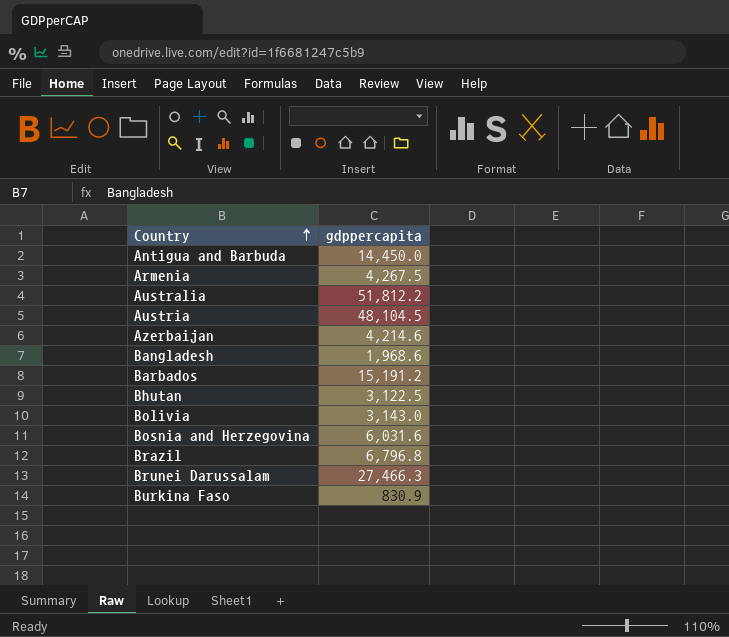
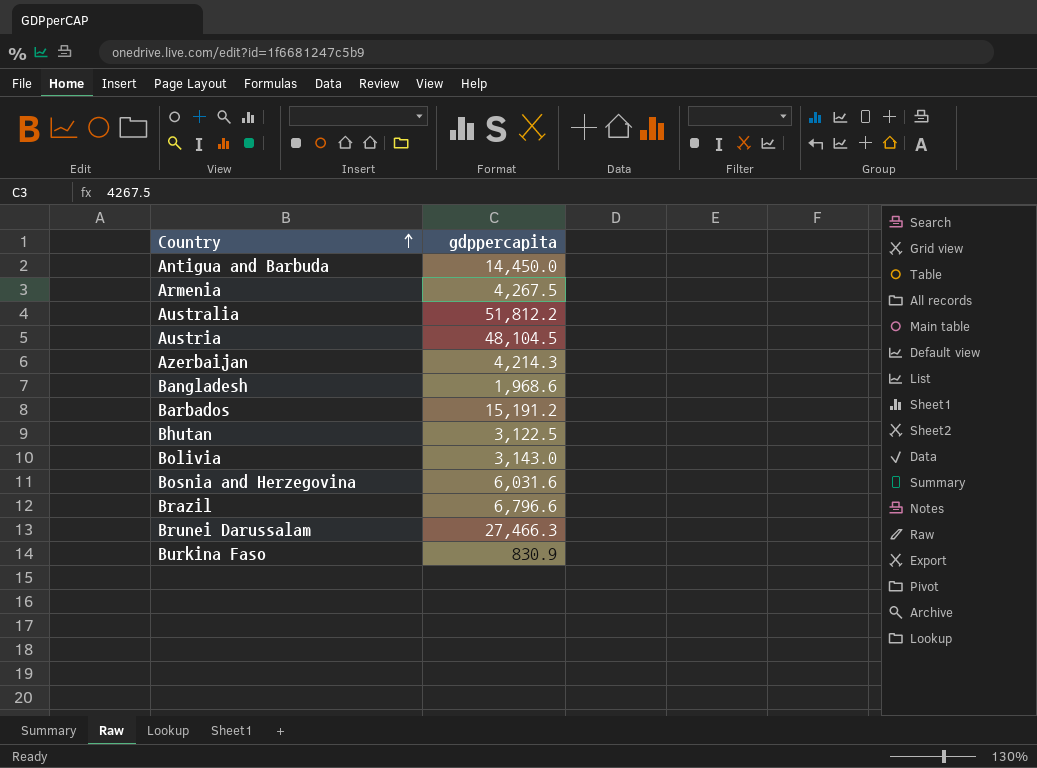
Azerbaijan | gdppercapita: 4,214.6 -> 4,214.3
Brazil | gdppercapita: 6,796.8 -> 6,796.6

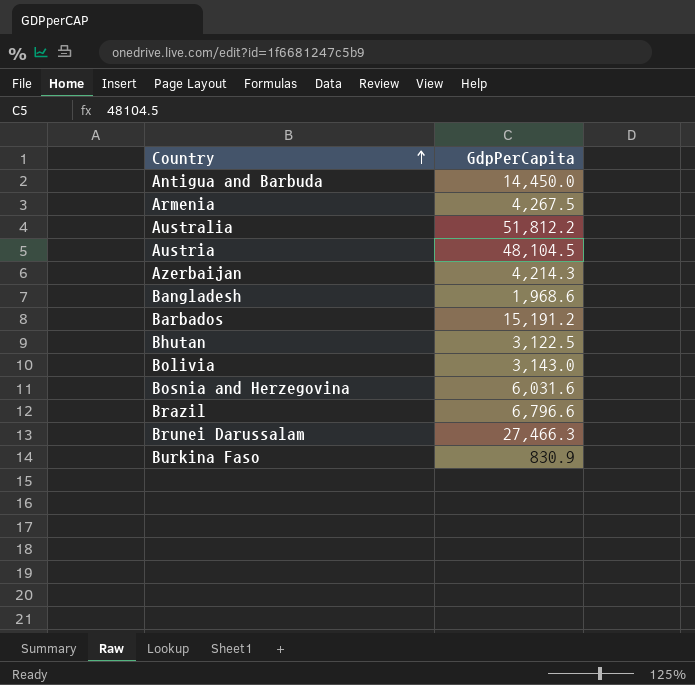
column name: gdppercapita -> GdpPerCapita

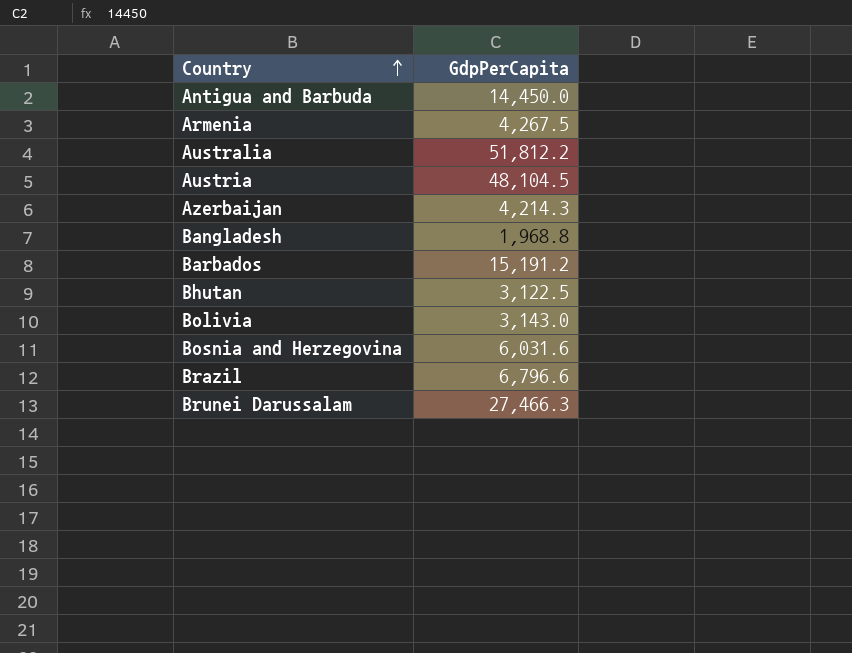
row Burkina Faso: 830.9 -> none
Bangladesh | GdpPerCapita: 1,968.6 -> 1,968.8

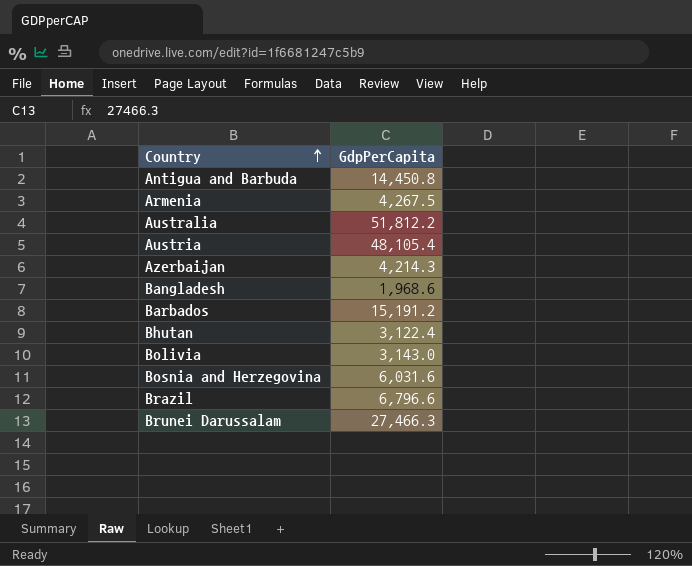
Antigua and Barbuda | GdpPerCapita: 14,450.0 -> 14,450.8
Austria | GdpPerCapita: 48,104.5 -> 48,105.4
Bangladesh | GdpPerCapita: 1,968.8 -> 1,968.6
Bhutan | GdpPerCapita: 3,122.5 -> 3,122.4

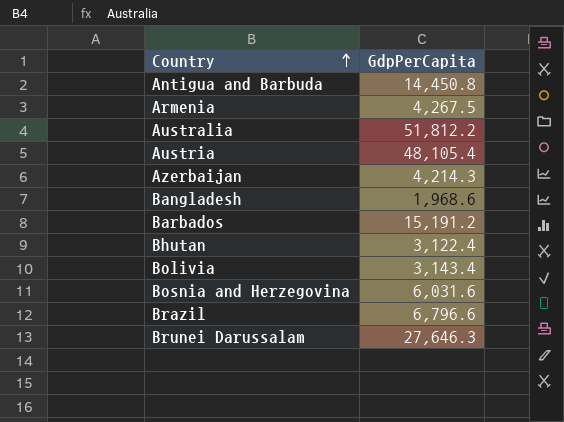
Bolivia | GdpPerCapita: 3,143.0 -> 3,143.4
Brunei Darussalam | GdpPerCapita: 27,466.3 -> 27,646.3

